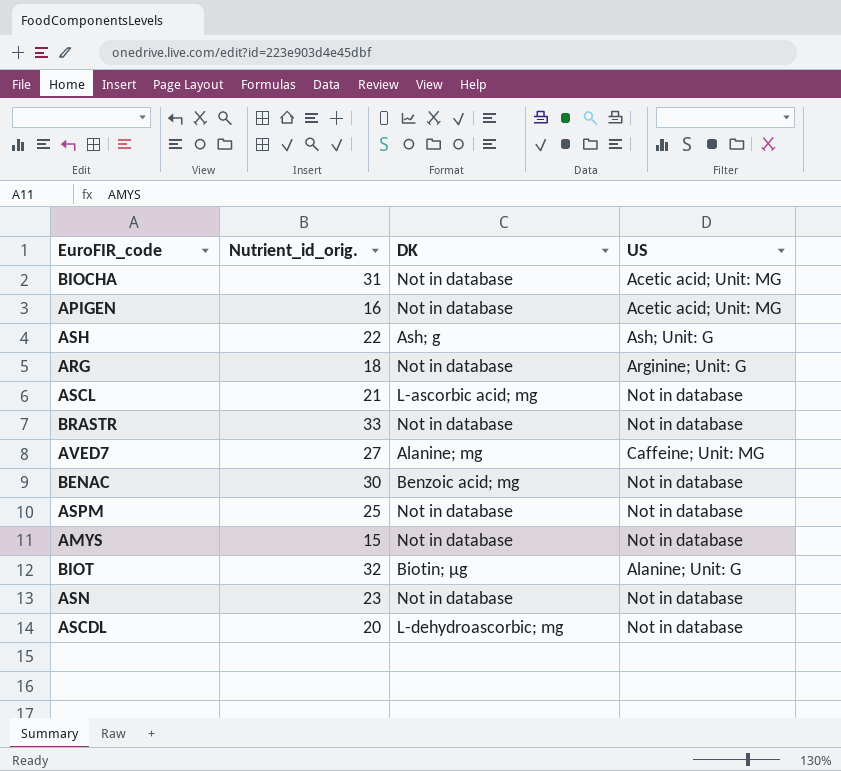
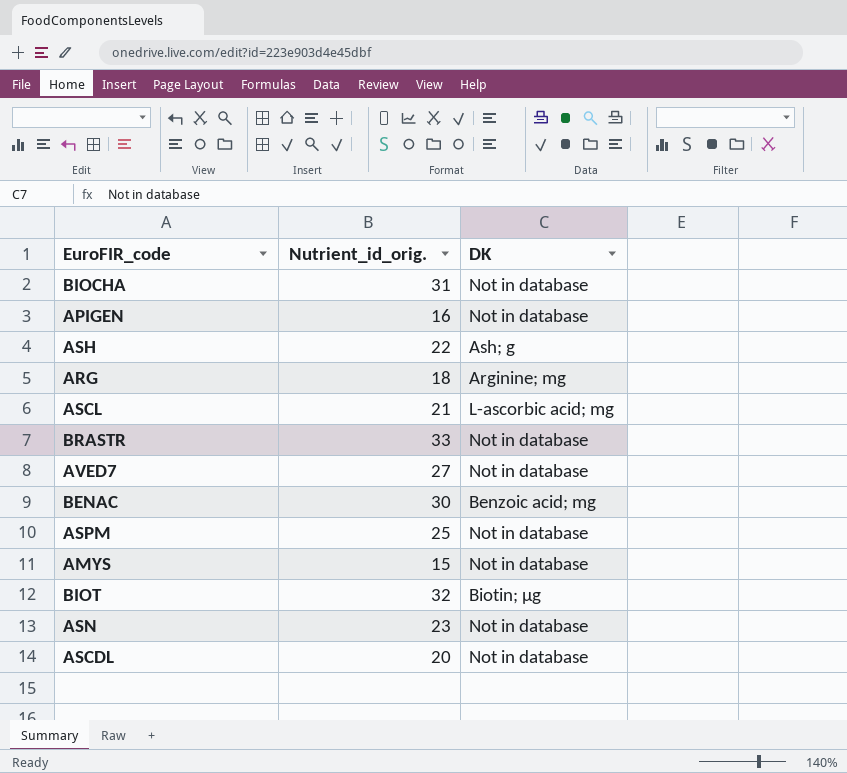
column US | position: 4 -> none
ARG | DK: Not in database -> Arginine; mg
AVED7 | DK: Alanine; mg -> Not in database
ASCDL | DK: L-dehydroascorbic; mg -> Not in database

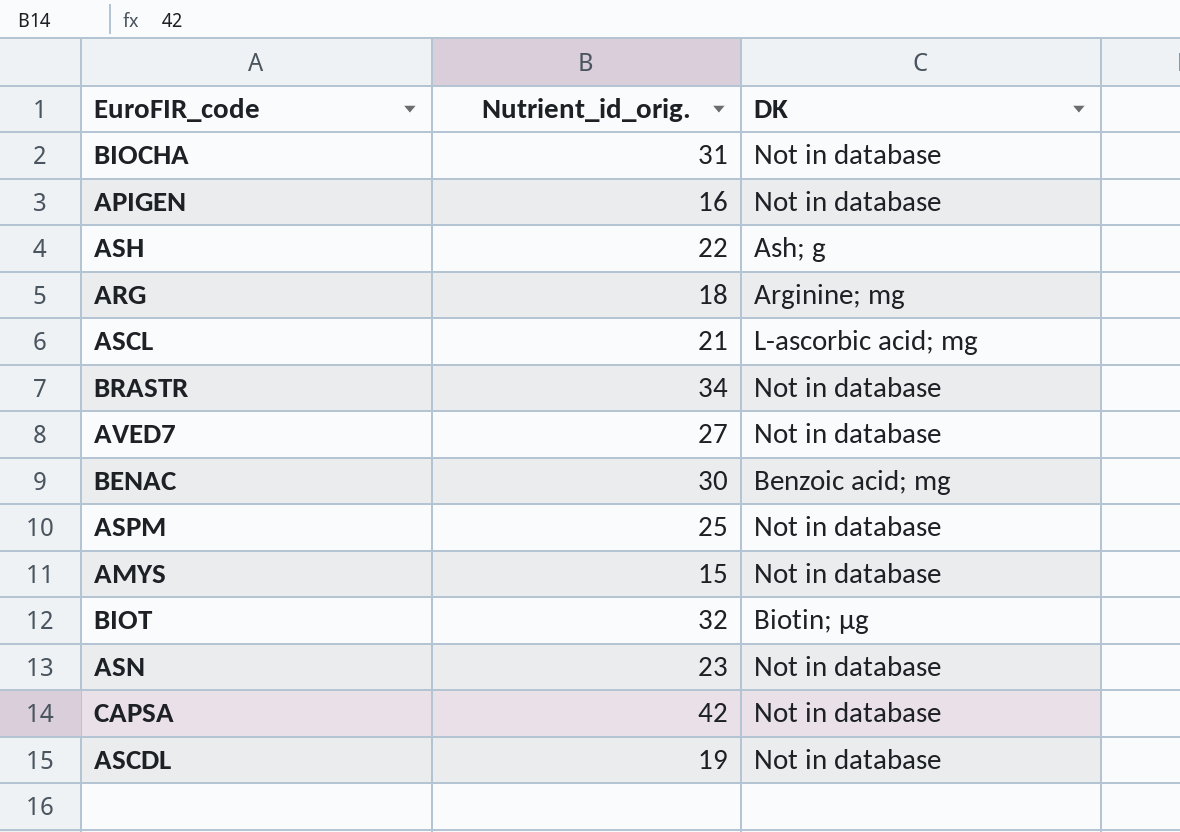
BRASTR | Nutrient_id_orig.: 33 -> 34
row CAPSA: none -> 42 | Not in database
ASCDL | Nutrient_id_orig.: 20 -> 19

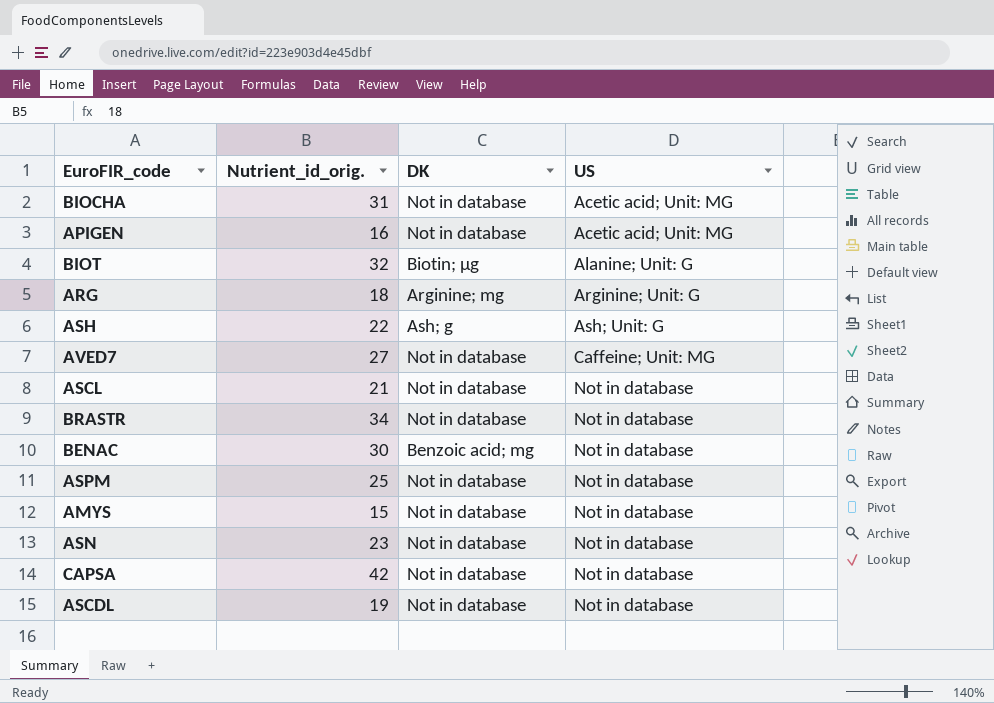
row order: none -> US ascending
column US | position: none -> 4
ASCL | DK: L-ascorbic acid; mg -> Not in database

